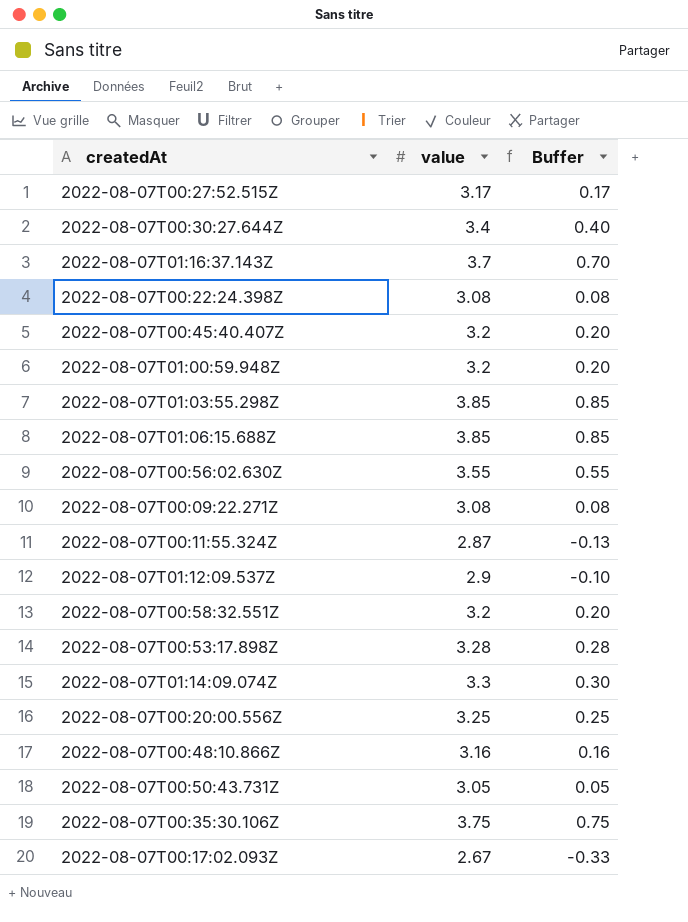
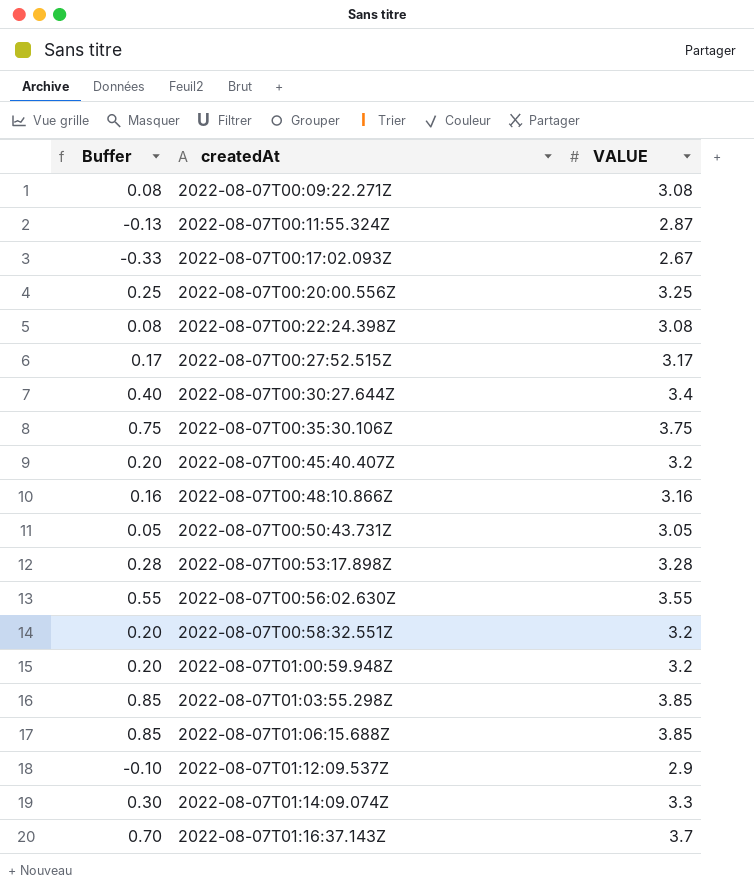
row order: none -> createdAt ascending
column Buffer | position: 3 -> 1
column name: value -> VALUE

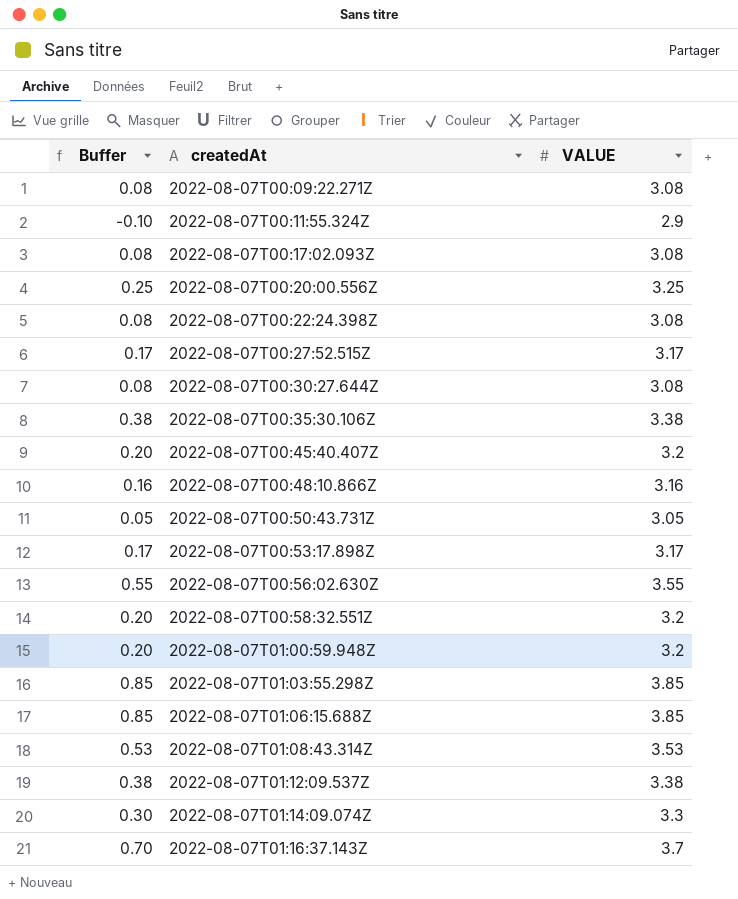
2022-08-07T00:11:55.324Z | Buffer: -0.13 -> -0.10
2022-08-07T00:11:55.324Z | VALUE: 2.87 -> 2.9
2022-08-07T00:17:02.093Z | Buffer: -0.33 -> 0.08
2022-08-07T00:17:02.093Z | VALUE: 2.67 -> 3.08
2022-08-07T00:30:27.644Z | Buffer: 0.40 -> 0.08
2022-08-07T00:30:27.644Z | VALUE: 3.4 -> 3.08
2022-08-07T00:35:30.106Z | Buffer: 0.75 -> 0.38
2022-08-07T00:35:30.106Z | VALUE: 3.75 -> 3.38
2022-08-07T00:53:17.898Z | Buffer: 0.28 -> 0.17
2022-08-07T00:53:17.898Z | VALUE: 3.28 -> 3.17
row 2022-08-07T01:08:43.314Z: none -> 0.53 | 3.53
2022-08-07T01:12:09.537Z | Buffer: -0.10 -> 0.38
2022-08-07T01:12:09.537Z | VALUE: 2.9 -> 3.38

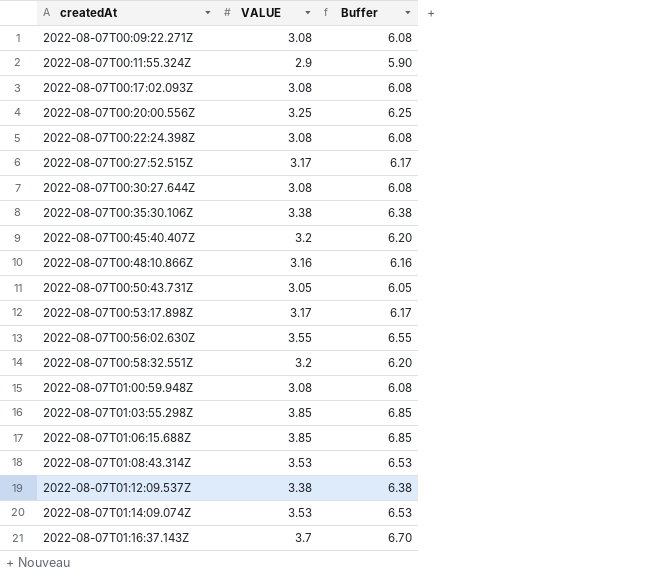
column Buffer | formula: [VALUE] - 3 -> [VALUE] + 3
column Buffer | position: 1 -> 3
2022-08-07T01:00:59.948Z | VALUE: 3.2 -> 3.08
2022-08-07T01:14:09.074Z | VALUE: 3.3 -> 3.53

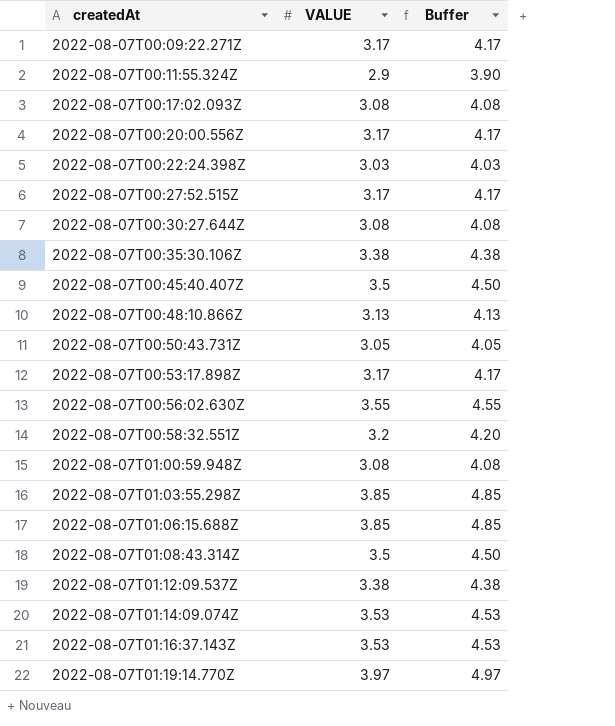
column Buffer | formula: [VALUE] + 3 -> [VALUE] + 1
2022-08-07T00:09:22.271Z | VALUE: 3.08 -> 3.17
2022-08-07T00:20:00.556Z | VALUE: 3.25 -> 3.17
2022-08-07T00:22:24.398Z | VALUE: 3.08 -> 3.03
2022-08-07T00:45:40.407Z | VALUE: 3.2 -> 3.5
2022-08-07T00:48:10.866Z | VALUE: 3.16 -> 3.13
2022-08-07T01:08:43.314Z | VALUE: 3.53 -> 3.5
2022-08-07T01:16:37.143Z | VALUE: 3.7 -> 3.53
row 2022-08-07T01:19:14.770Z: none -> 3.97 | 4.97

